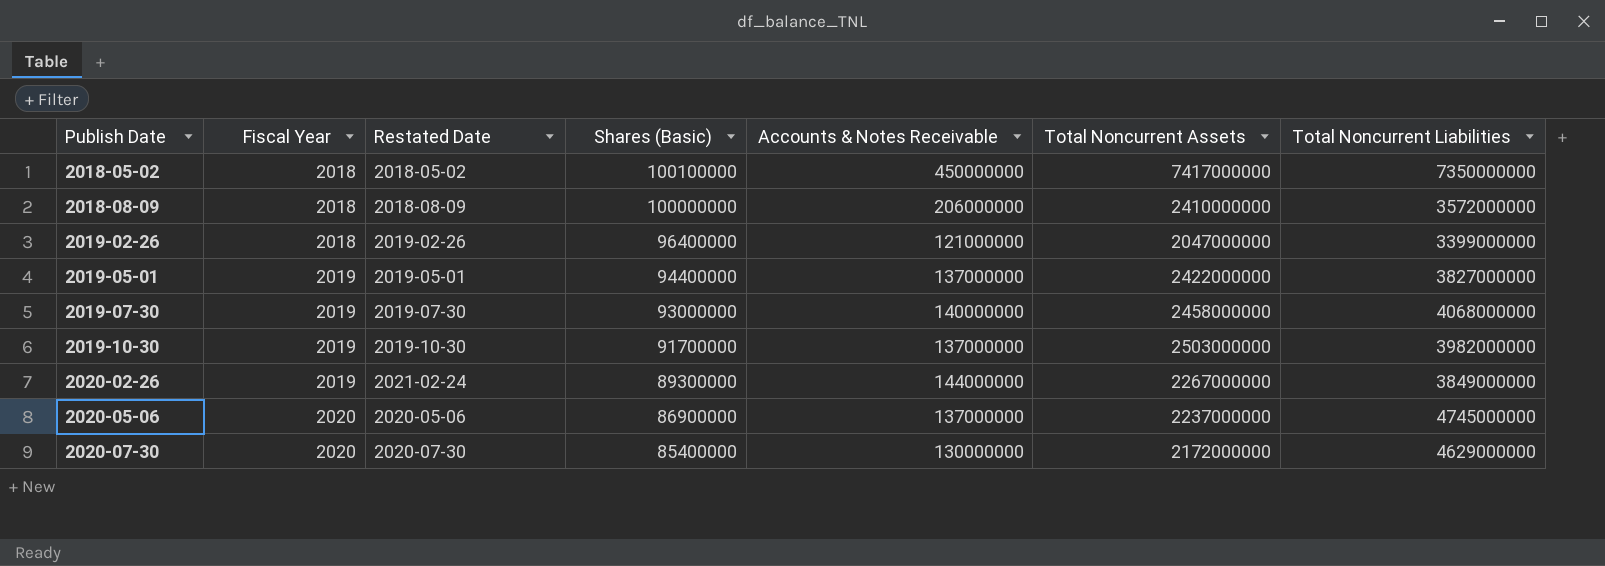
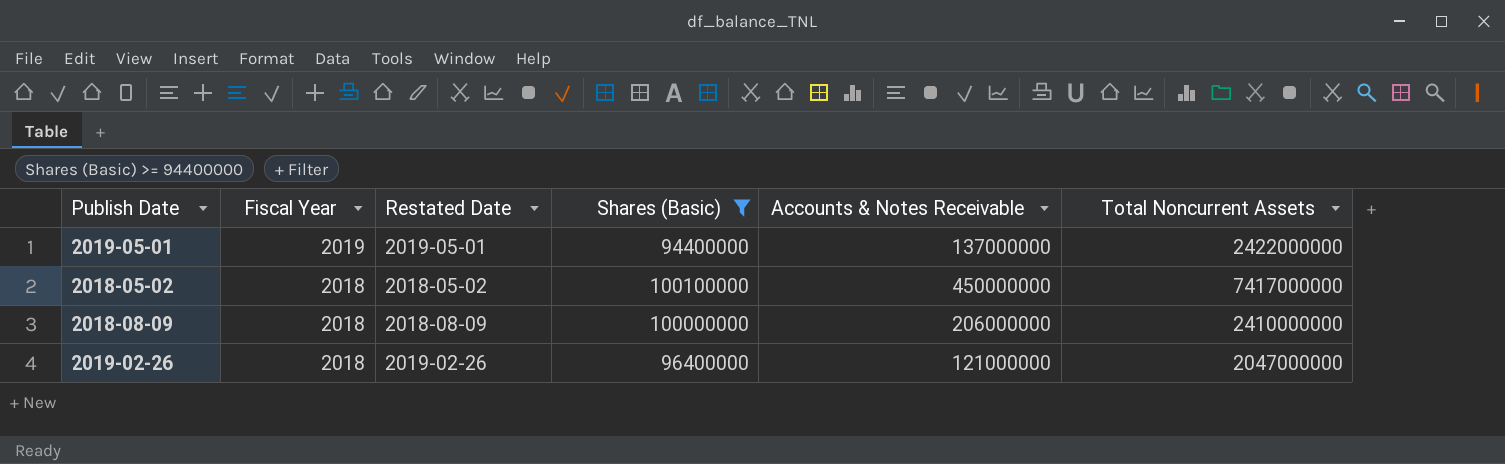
filter: none -> Shares (Basic) >= 94400000
row order: Publish Date ascending -> Fiscal Year descending
column Total Noncurrent Liabilities | position: 7 -> none

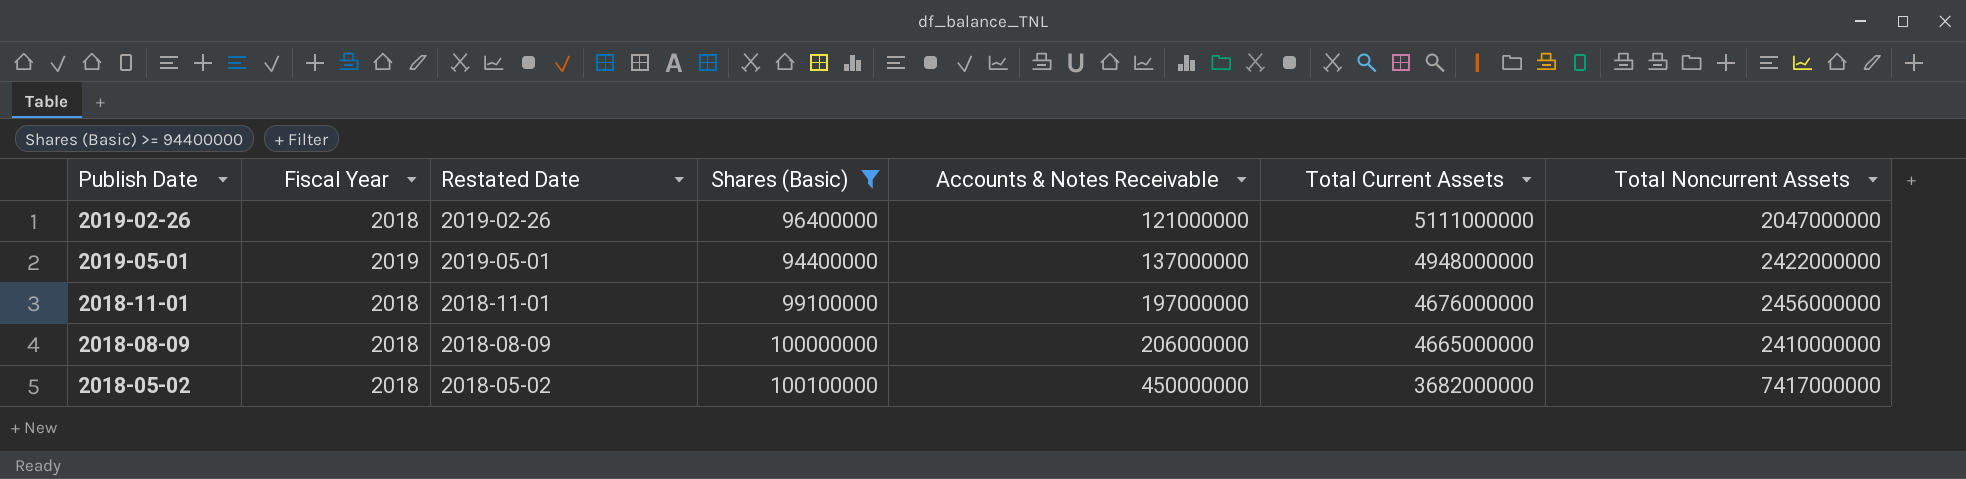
row order: Fiscal Year descending -> Accounts & Notes Receivable ascending
column Total Current Assets | position: none -> 6
row 2018-11-01: none -> 2018 | 2018-11-01 | 99100000 | 197000000 | 4676000000 | 2456000000

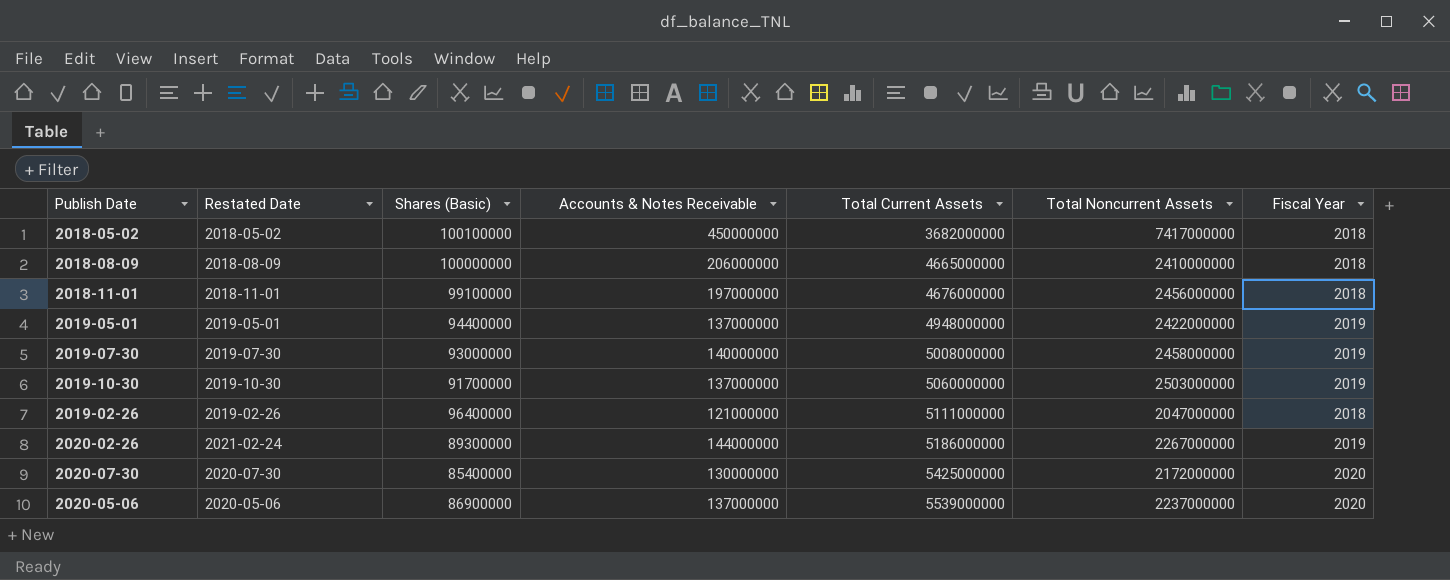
filter: Shares (Basic) >= 94400000 -> none
row order: Accounts & Notes Receivable ascending -> Total Current Assets ascending
column Fiscal Year | position: 2 -> 7

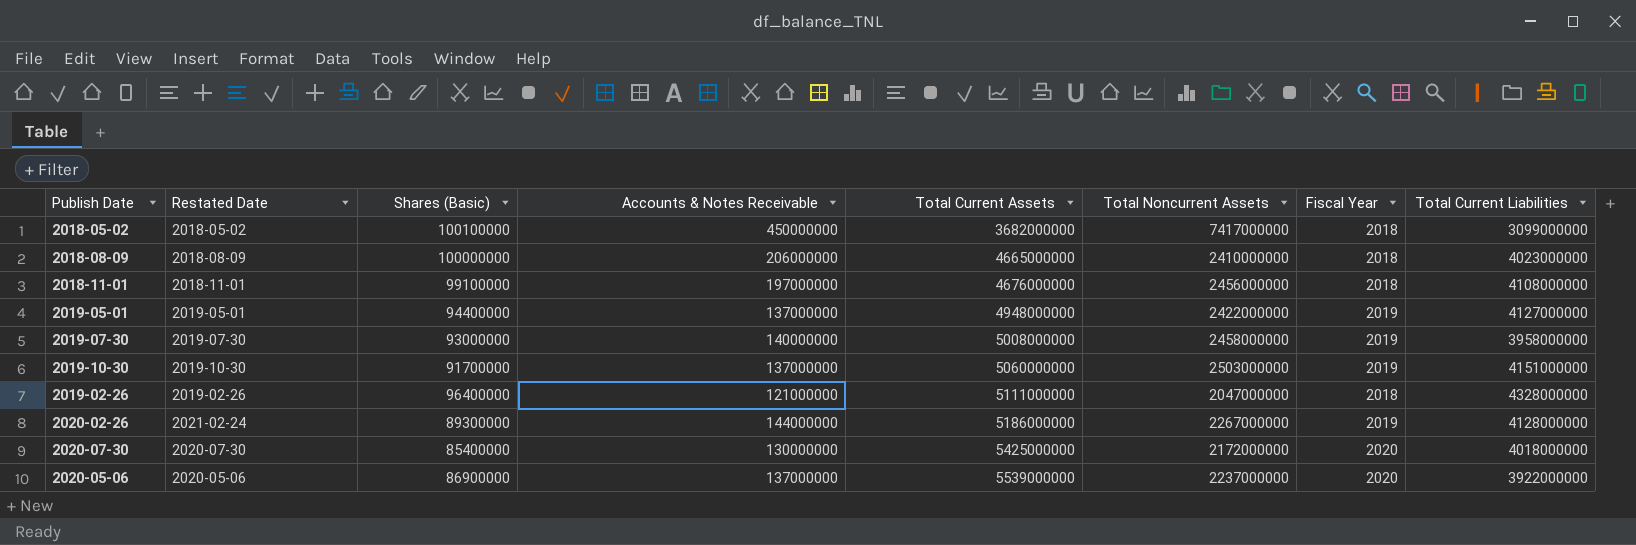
column Total Current Liabilities | position: none -> 8

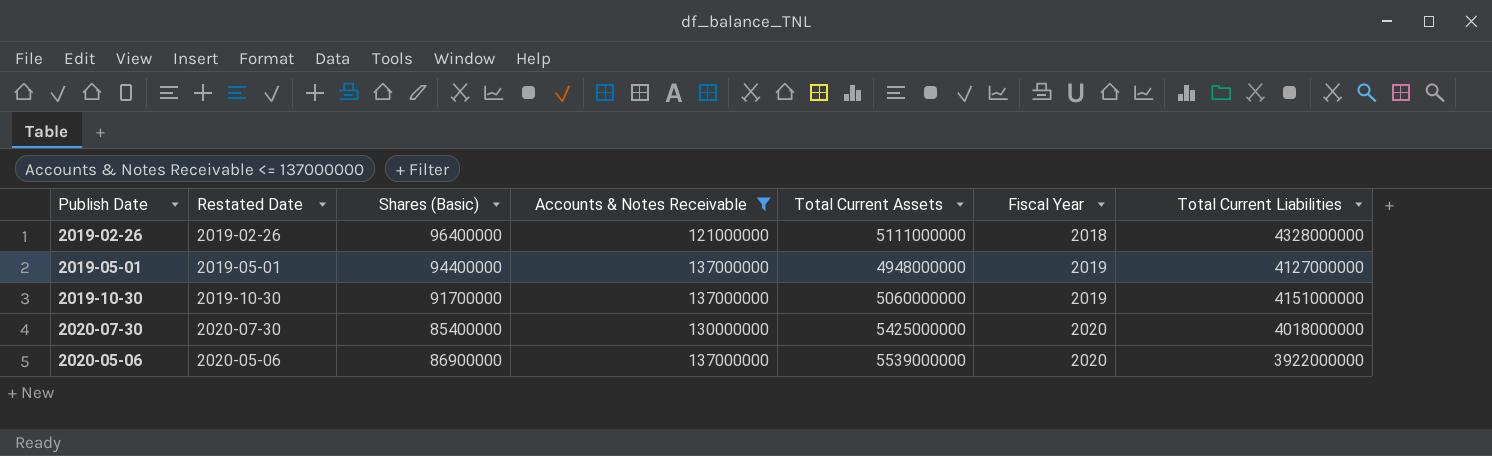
filter: none -> Accounts & Notes Receivable <= 137000000
row order: Total Current Assets ascending -> Fiscal Year ascending
column Total Noncurrent Assets | position: 6 -> none

